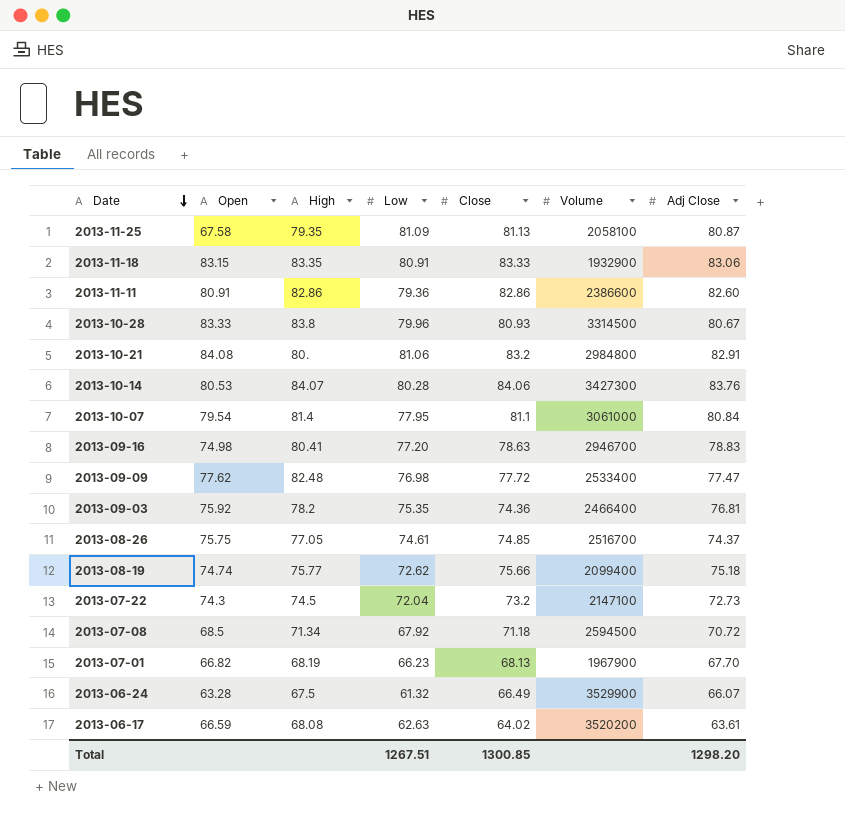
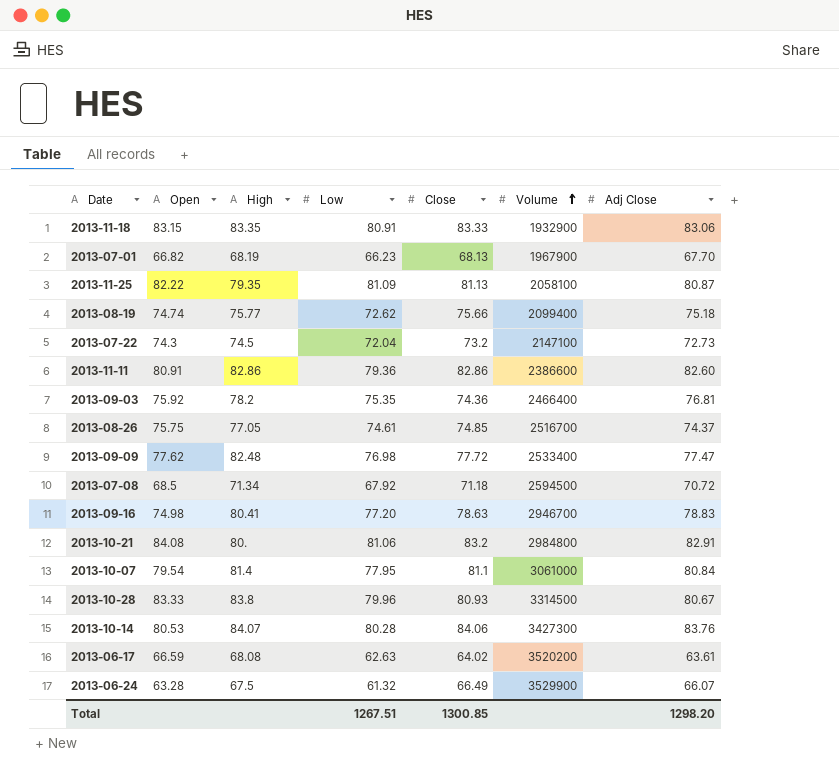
row order: Date descending -> Volume ascending
2013-11-25 | Open: 67.58 -> 82.22

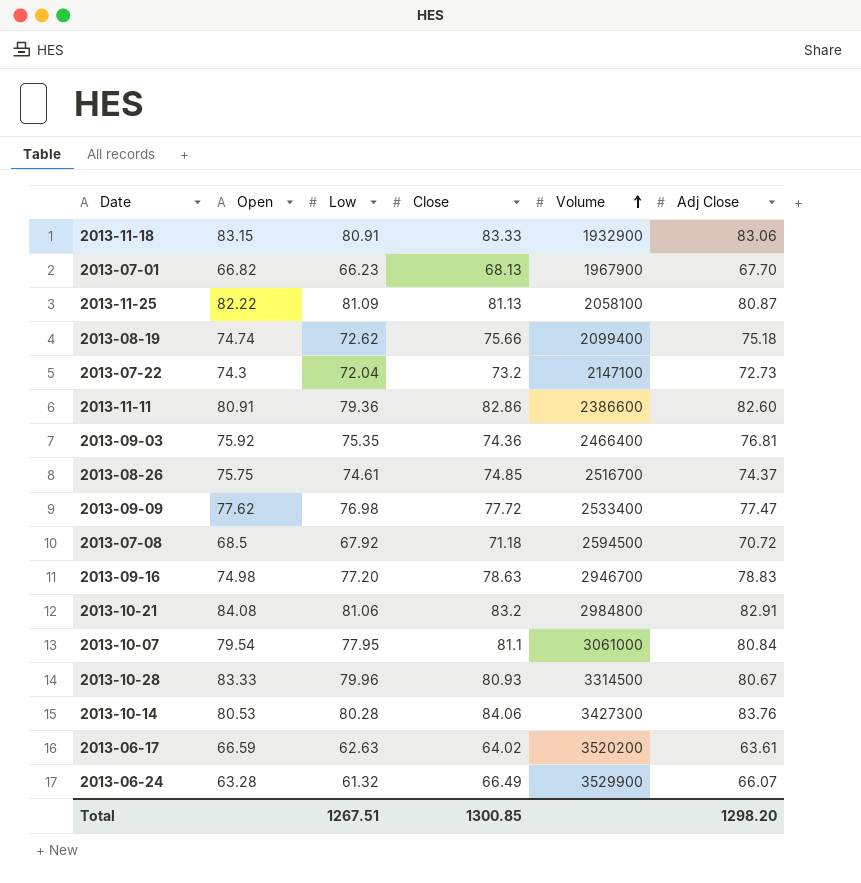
column High | position: 3 -> none

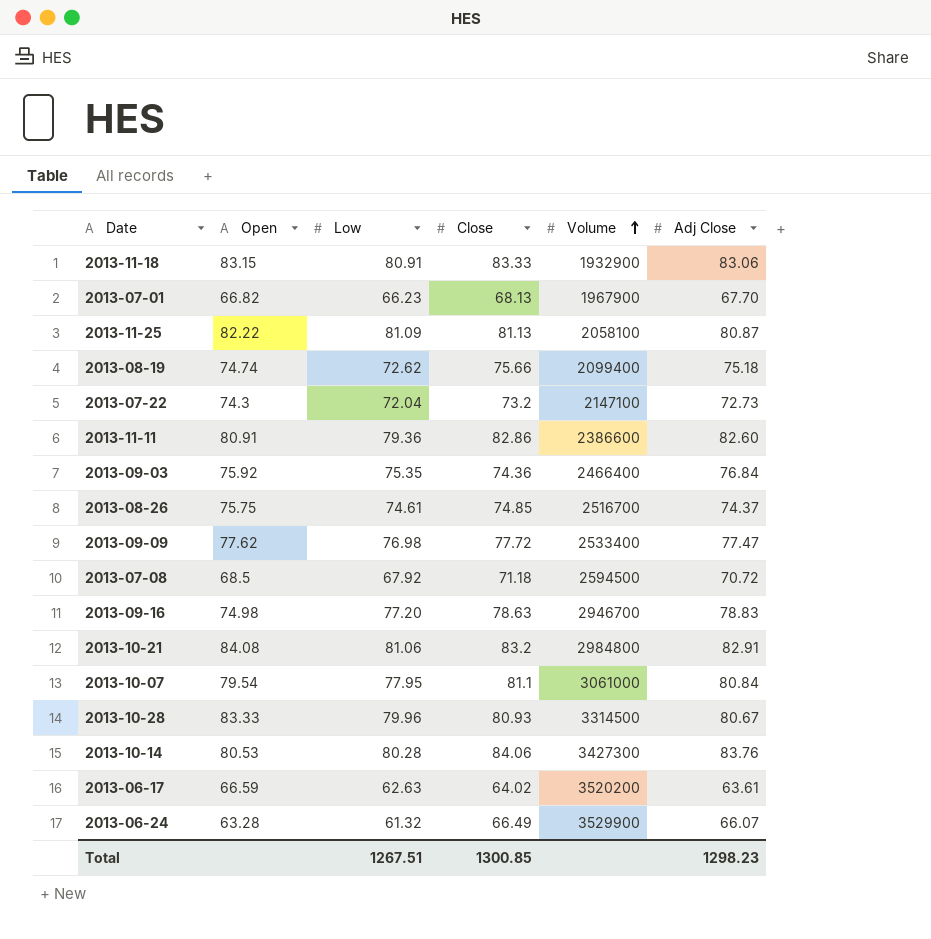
2013-09-03 | Adj Close: 76.81 -> 76.84
Total | Adj Close: 1298.20 -> 1298.23

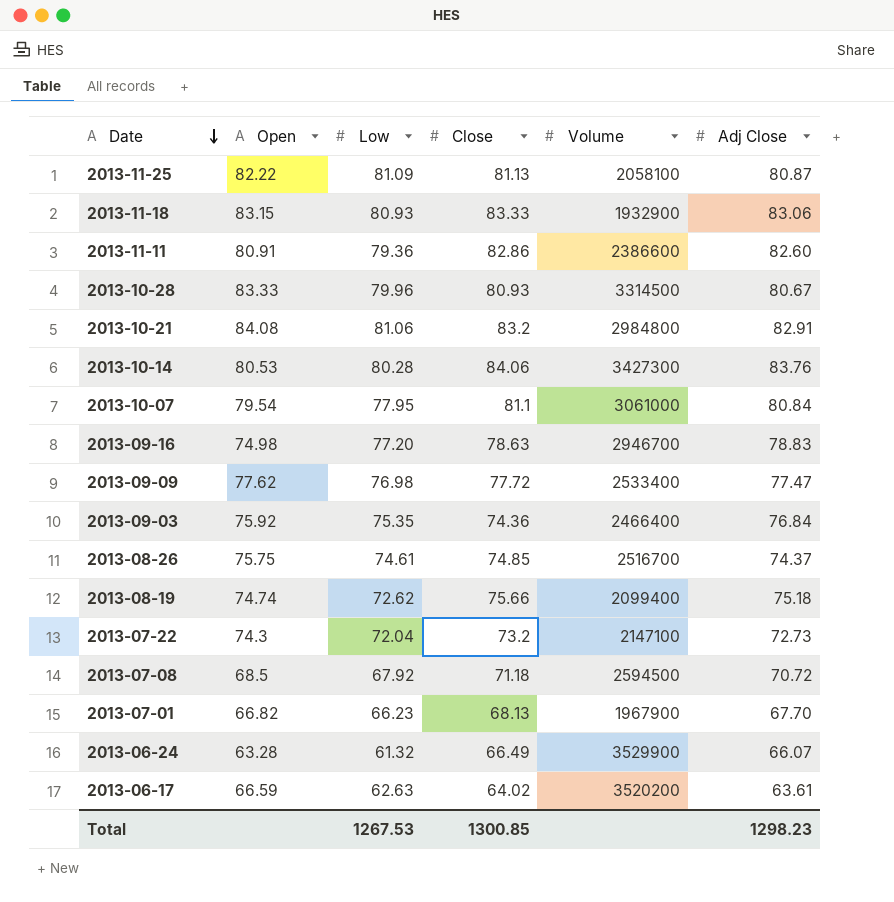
row order: Volume ascending -> Date descending
2013-11-18 | Low: 80.91 -> 80.93
Total | Low: 1267.51 -> 1267.53

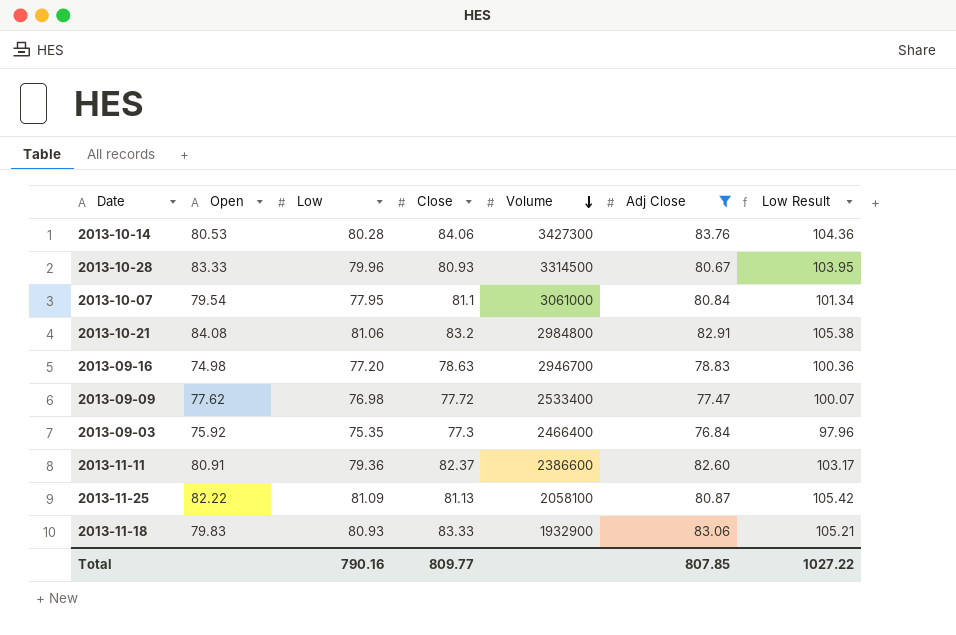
filter: none -> Adj Close >= 76.84
row order: Date descending -> Volume descending
column Low Result | formula: none -> [Low] * 1.3
2013-09-03 | Close: 74.36 -> 77.3
2013-11-11 | Close: 82.86 -> 82.37
2013-11-18 | Open: 83.15 -> 79.83
Total | Low: 1267.53 -> 790.16
Total | Close: 1300.85 -> 809.77
Total | Adj Close: 1298.23 -> 807.85

